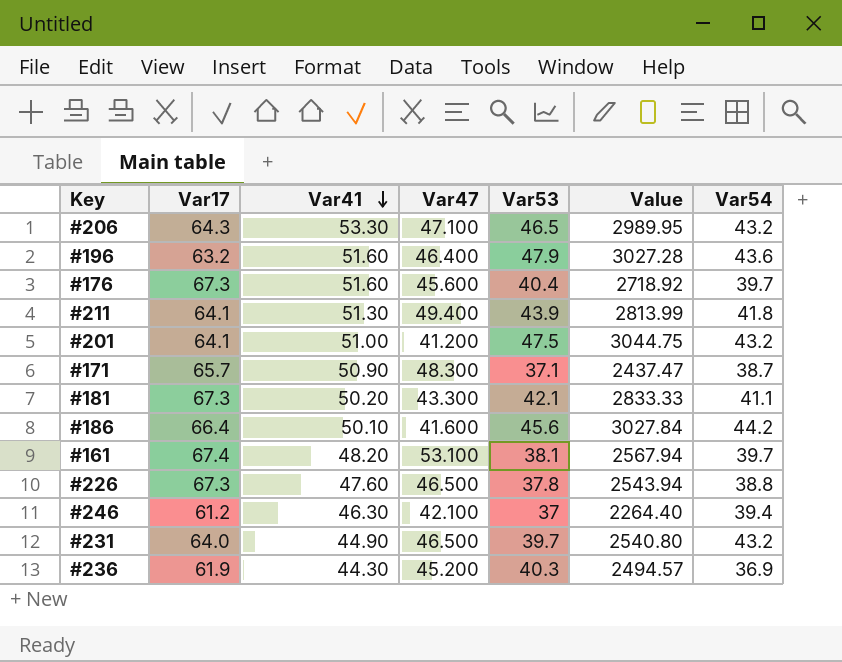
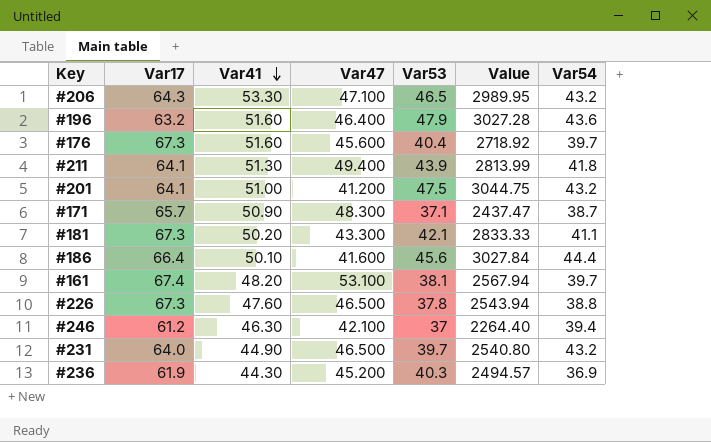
#186 | Var54: 44.2 -> 44.4

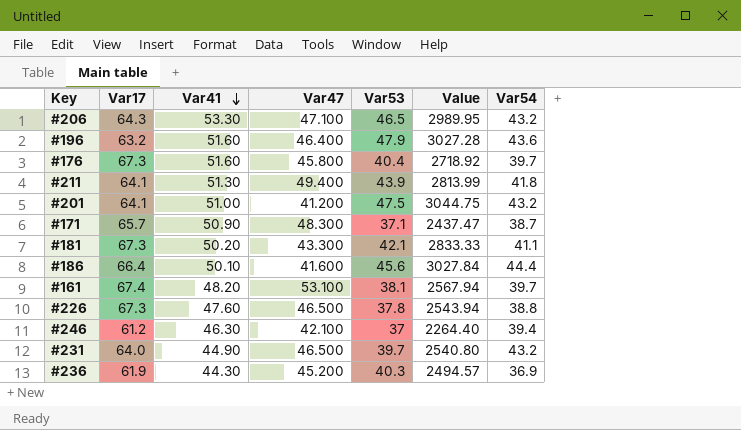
#176 | Var47: 45.600 -> 45.800

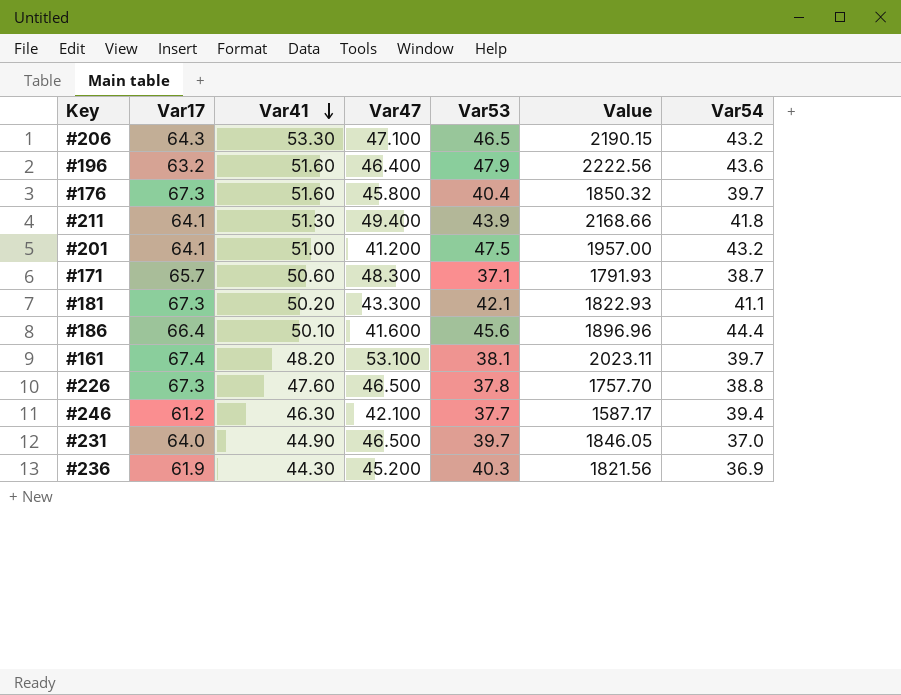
column Value | formula: [Var17] * [Var53] -> [Var47] * [Var53]
#171 | Var41: 50.90 -> 50.60
#246 | Var53: 37 -> 37.7
#231 | Var54: 43.2 -> 37.0

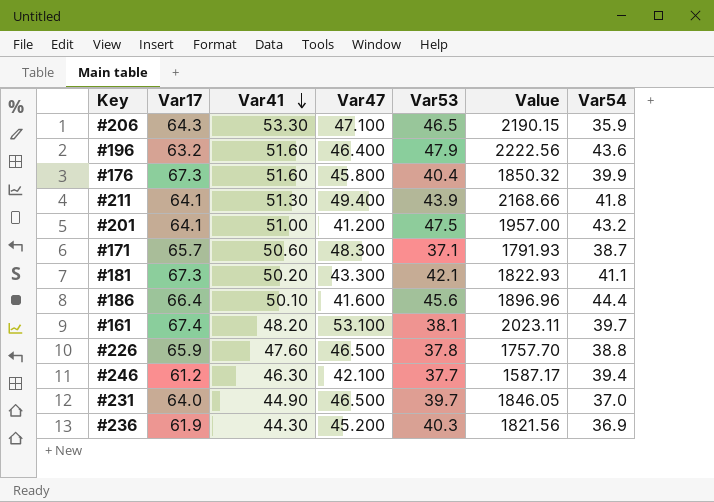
#206 | Var54: 43.2 -> 35.9
#176 | Var54: 39.7 -> 39.9
#226 | Var17: 67.3 -> 65.9

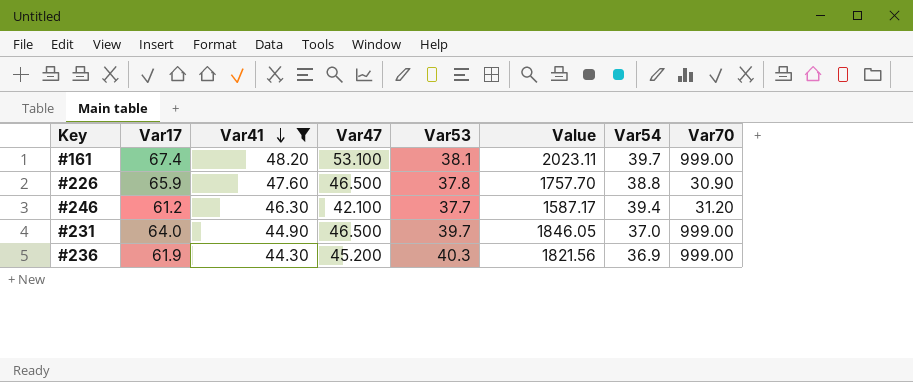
filter: none -> Var41 <= 48.20
column Var70 | position: none -> 8

